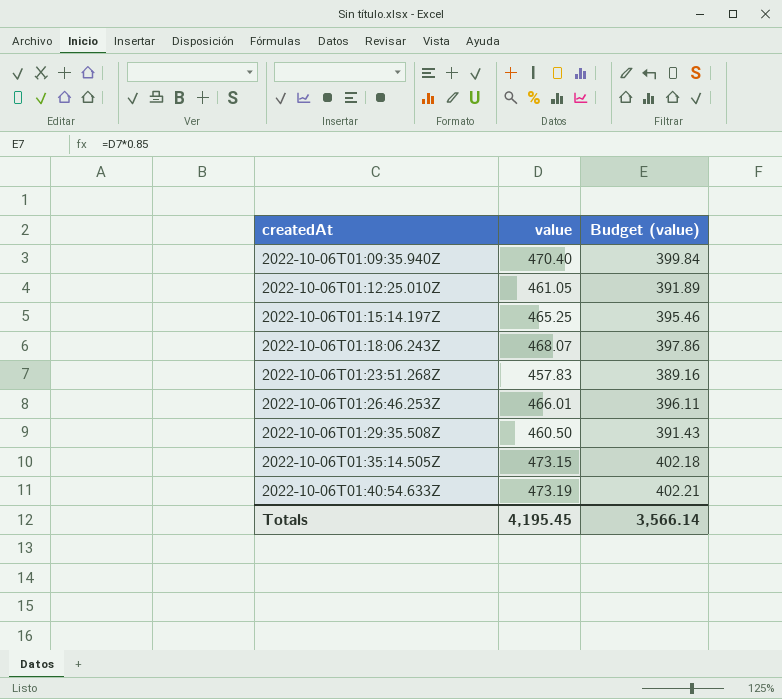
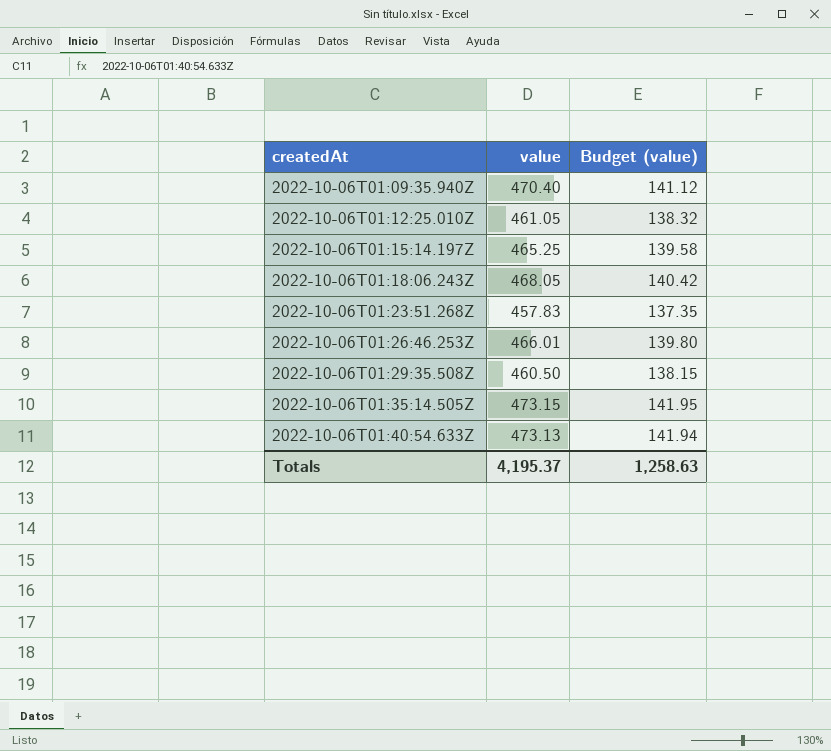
column Budget (value) | formula: [value] * 0.85 -> [value] * 0.3
2022-10-06T01:18:06.243Z | value: 468.07 -> 468.05
2022-10-06T01:40:54.633Z | value: 473.19 -> 473.13
Totals | value: 4,195.45 -> 4,195.37
Totals | Budget (value): 3,566.14 -> 1,258.63

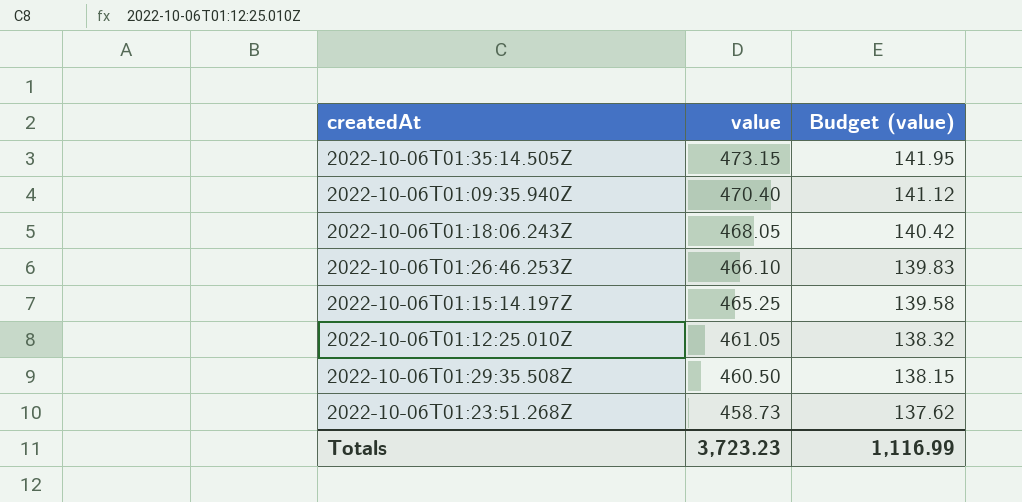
row order: createdAt ascending -> value descending
row 2022-10-06T01:40:54.633Z: 473.13 | 141.94 -> none
2022-10-06T01:26:46.253Z | value: 466.01 -> 466.10
2022-10-06T01:26:46.253Z | Budget (value): 139.80 -> 139.83
2022-10-06T01:23:51.268Z | value: 457.83 -> 458.73
2022-10-06T01:23:51.268Z | Budget (value): 137.35 -> 137.62
Totals | value: 4,195.37 -> 3,723.23
Totals | Budget (value): 1,258.63 -> 1,116.99

